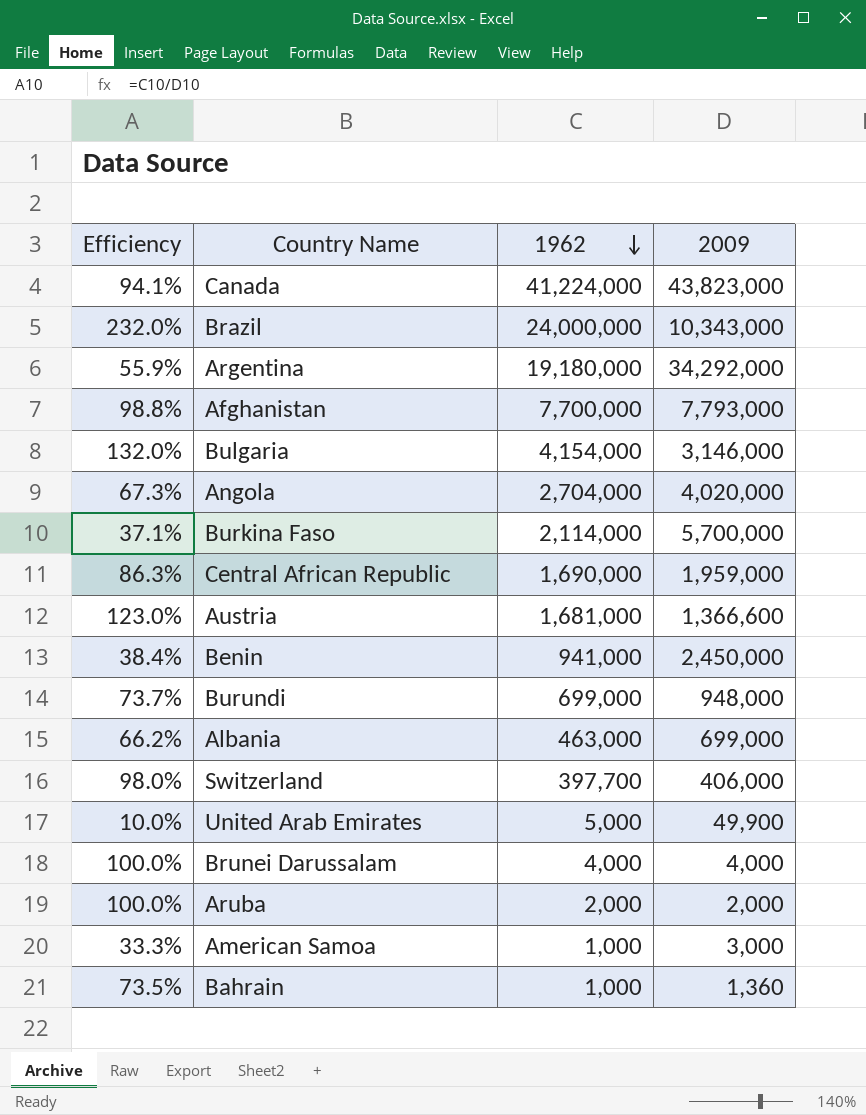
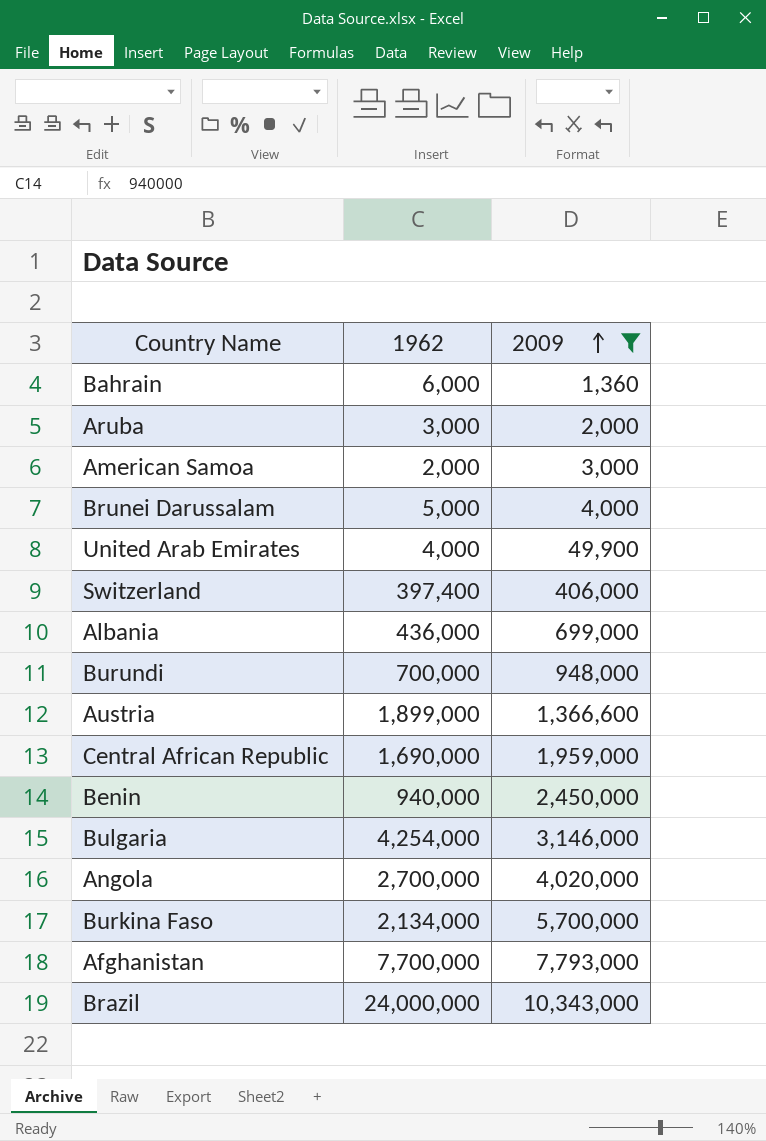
filter: none -> 2009 <= 10,343,000
row order: 1962 descending -> 2009 ascending
column Efficiency | formula: [1962] / [2009] -> none
Bahrain | 1962: 1,000 -> 6,000
Aruba | 1962: 2,000 -> 3,000
American Samoa | 1962: 1,000 -> 2,000
Brunei Darussalam | 1962: 4,000 -> 5,000
United Arab Emirates | 1962: 5,000 -> 4,000
Switzerland | 1962: 397,700 -> 397,400
Albania | 1962: 463,000 -> 436,000
Burundi | 1962: 699,000 -> 700,000
Austria | 1962: 1,681,000 -> 1,899,000
Benin | 1962: 941,000 -> 940,000
Bulgaria | 1962: 4,154,000 -> 4,254,000
Angola | 1962: 2,704,000 -> 2,700,000
Burkina Faso | 1962: 2,114,000 -> 2,134,000

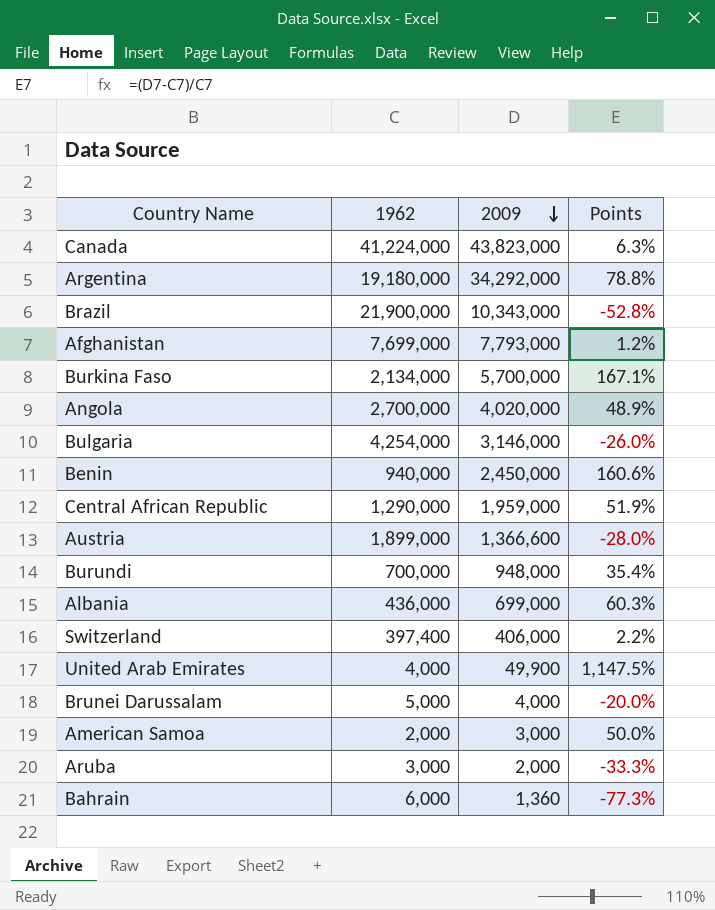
filter: 2009 <= 10,343,000 -> none
row order: 2009 ascending -> 2009 descending
column Points | formula: none -> ([2009] - [1962]) / [1962]
Brazil | 1962: 24,000,000 -> 21,900,000
Afghanistan | 1962: 7,700,000 -> 7,699,000
Central African Republic | 1962: 1,690,000 -> 1,290,000

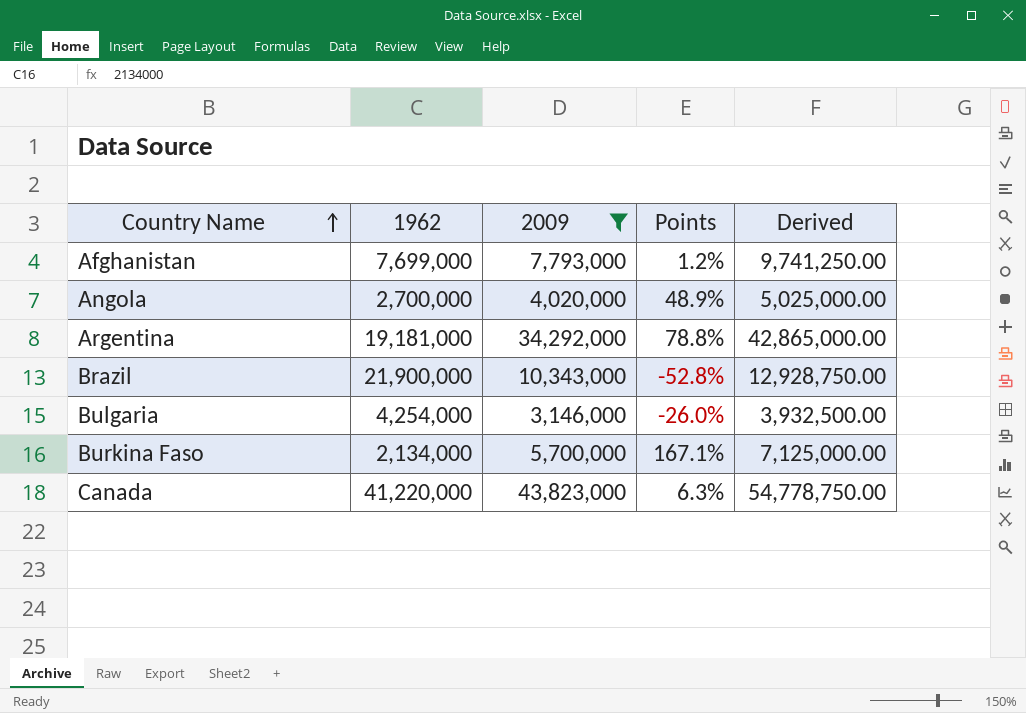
filter: none -> 2009 >= 3,146,000
row order: 2009 descending -> Country Name ascending
column Derived | formula: none -> [2009] * 1.25
Argentina | 1962: 19,180,000 -> 19,181,000
Canada | 1962: 41,224,000 -> 41,220,000

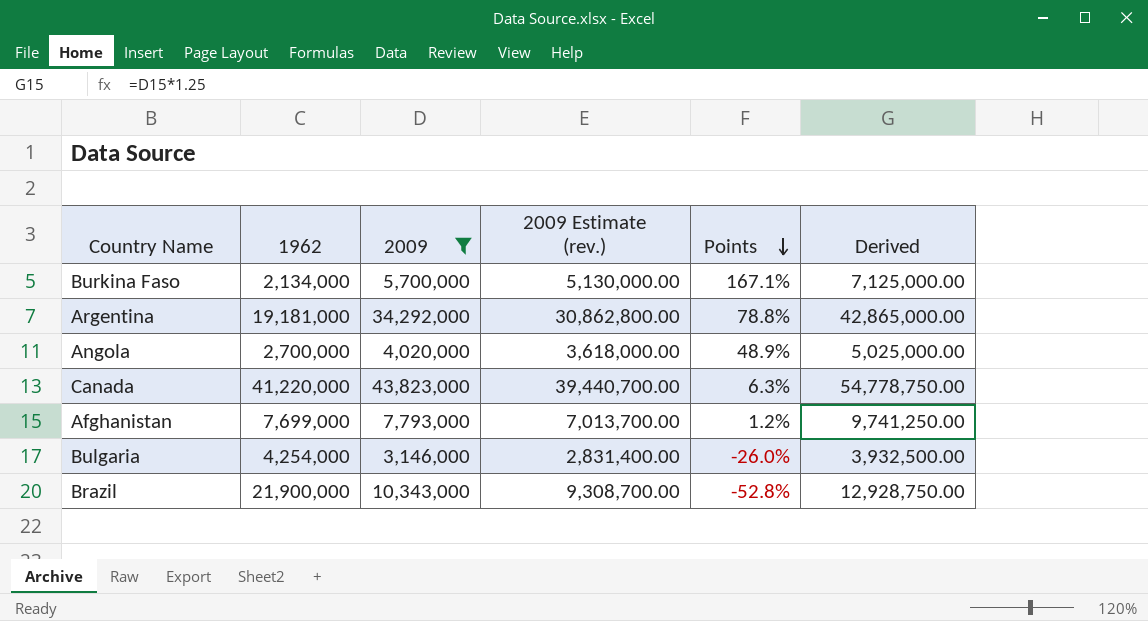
row order: Country Name ascending -> Points descending
column 2009 Estimate (rev.) | formula: none -> [2009] * 0.9

